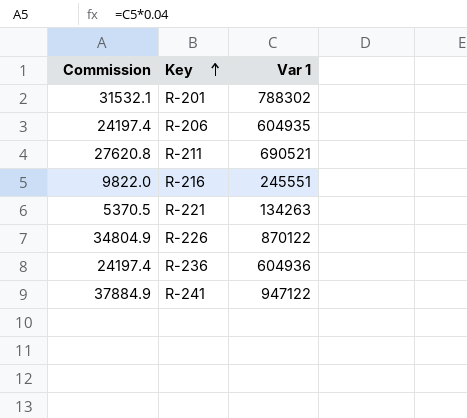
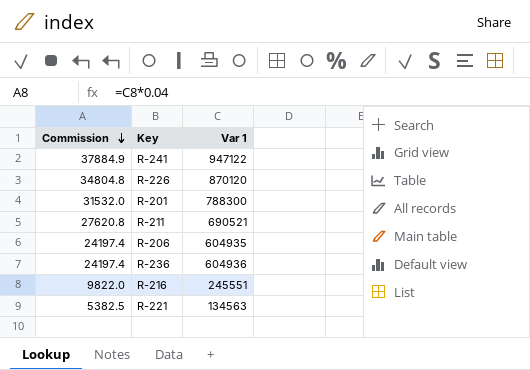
row order: Key ascending -> Commission descending
R-226 | Commission: 34804.9 -> 34804.8
R-226 | Var 1: 870122 -> 870120
R-201 | Commission: 31532.1 -> 31532.0
R-201 | Var 1: 788302 -> 788300
R-221 | Commission: 5370.5 -> 5382.5
R-221 | Var 1: 134263 -> 134563

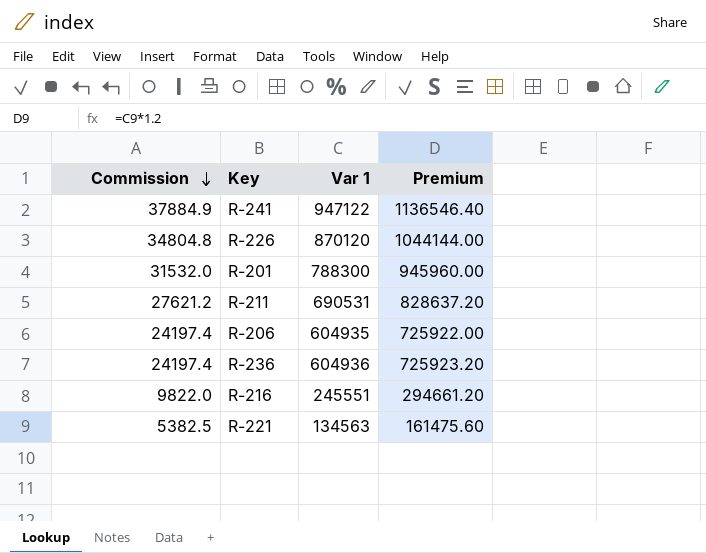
column Premium | formula: none -> [Var 1] * 1.2
R-211 | Commission: 27620.8 -> 27621.2
R-211 | Var 1: 690521 -> 690531

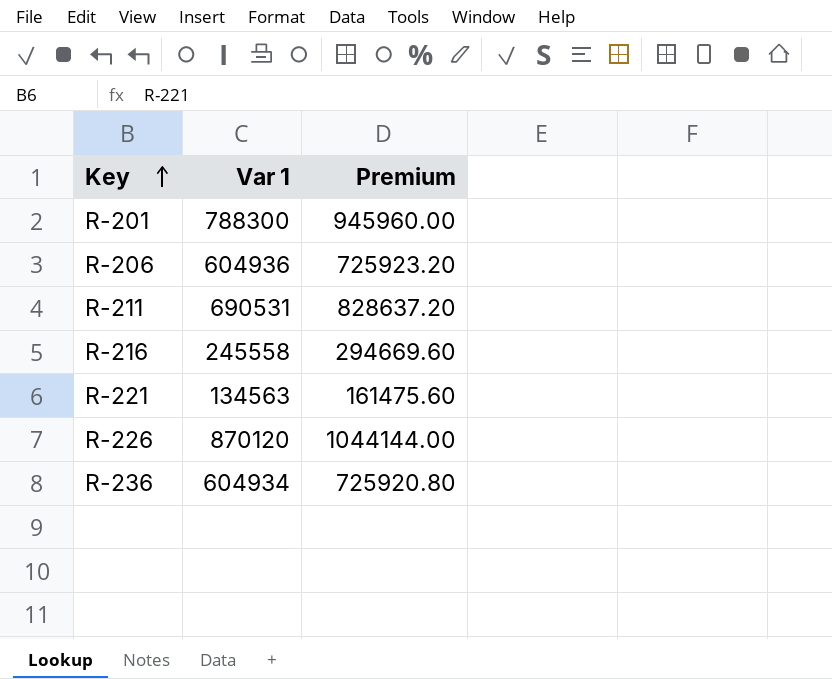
row order: Commission descending -> Key ascending
column Commission | formula: [Var 1] * 0.04 -> none
row R-241: 37884.9 | 947122 | 1136546.40 -> none
R-206 | Var 1: 604935 -> 604936
R-206 | Premium: 725922.00 -> 725923.20
R-216 | Var 1: 245551 -> 245558
R-216 | Premium: 294661.20 -> 294669.60
R-236 | Var 1: 604936 -> 604934
R-236 | Premium: 725923.20 -> 725920.80

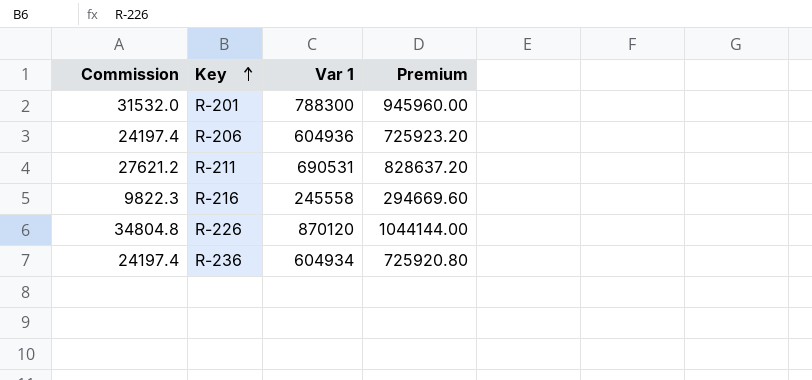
column Commission | formula: none -> [Var 1] * 0.04
row R-221: 134563 | 161475.60 -> none

